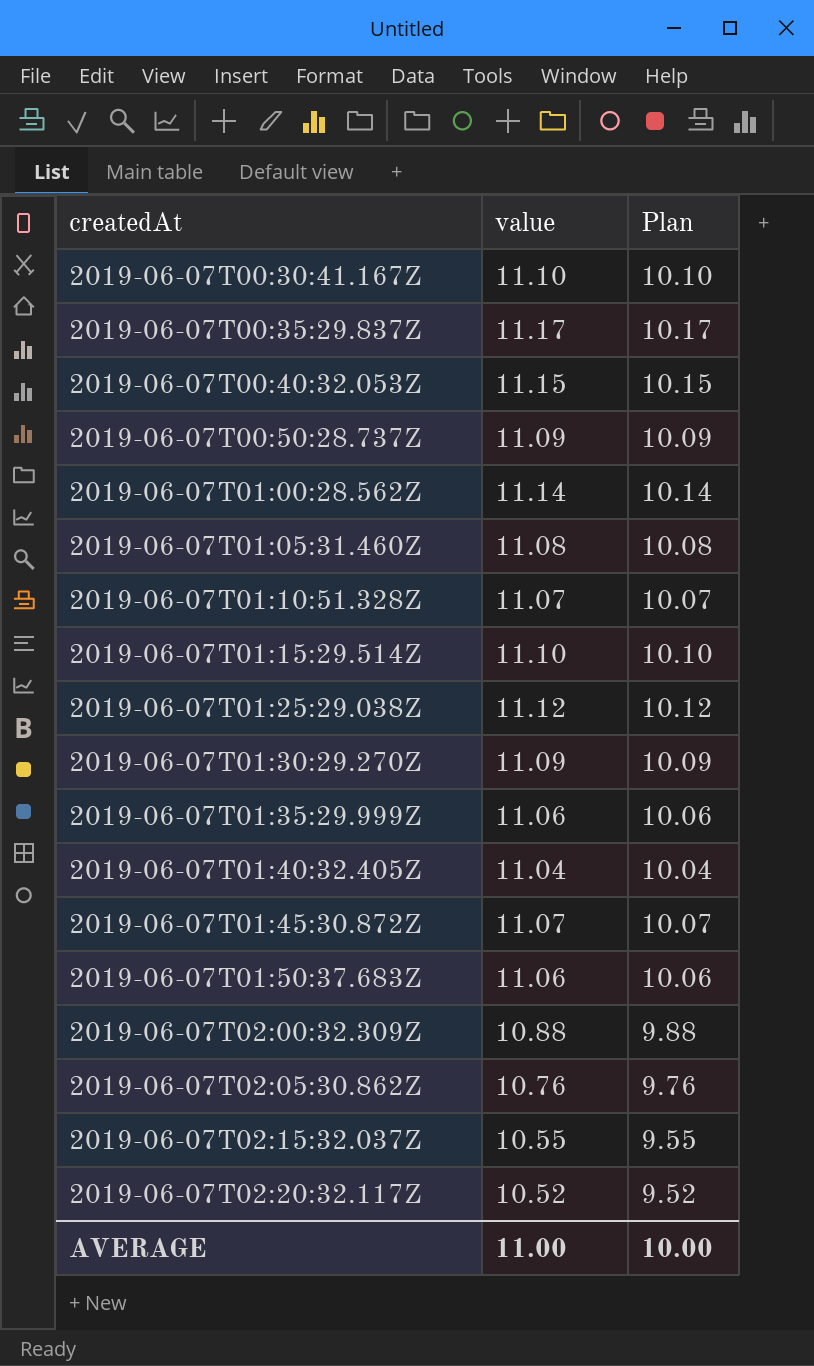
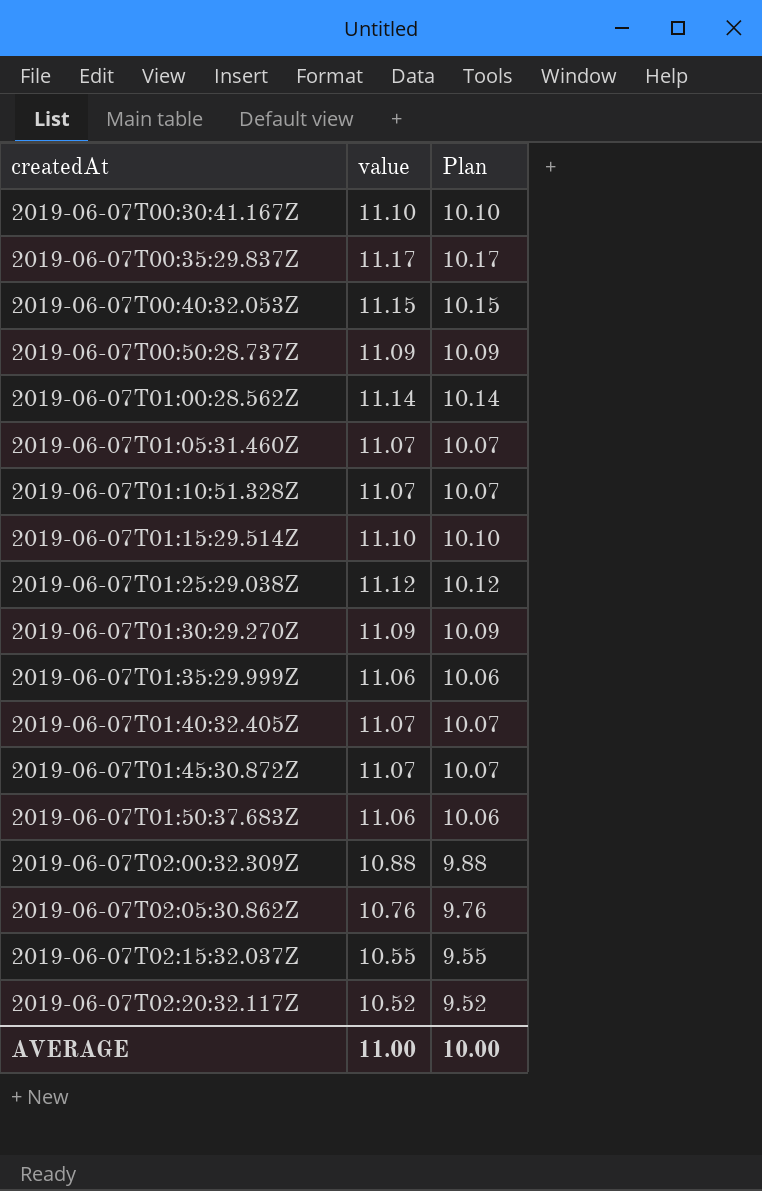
2019-06-07T01:05:31.460Z | value: 11.08 -> 11.07
2019-06-07T01:05:31.460Z | Plan: 10.08 -> 10.07
2019-06-07T01:40:32.405Z | value: 11.04 -> 11.07
2019-06-07T01:40:32.405Z | Plan: 10.04 -> 10.07

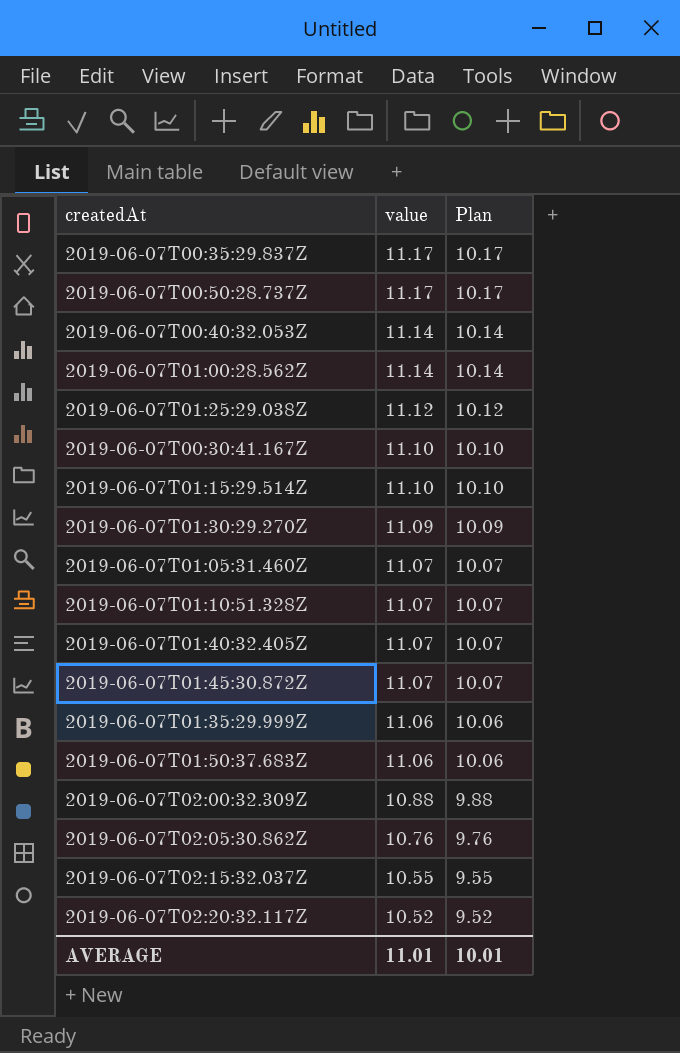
row order: createdAt ascending -> value descending
2019-06-07T00:50:28.737Z | value: 11.09 -> 11.17
2019-06-07T00:50:28.737Z | Plan: 10.09 -> 10.17
2019-06-07T00:40:32.053Z | value: 11.15 -> 11.14
2019-06-07T00:40:32.053Z | Plan: 10.15 -> 10.14
AVERAGE | value: 11.00 -> 11.01
AVERAGE | Plan: 10.00 -> 10.01

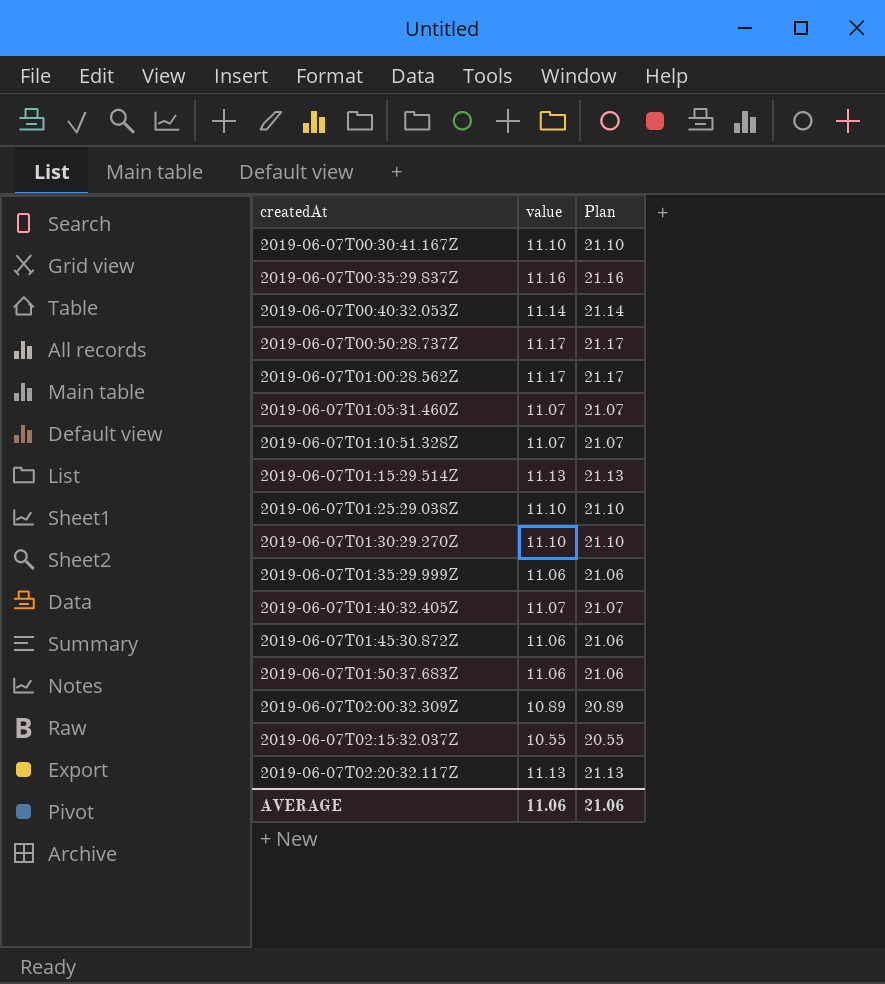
row order: value descending -> createdAt ascending
column Plan | formula: [value] - 1 -> [value] + 10
row 2019-06-07T02:05:30.862Z: 10.76 | 9.76 -> none
2019-06-07T00:35:29.837Z | value: 11.17 -> 11.16
2019-06-07T01:00:28.562Z | value: 11.14 -> 11.17
2019-06-07T01:15:29.514Z | value: 11.10 -> 11.13
2019-06-07T01:25:29.038Z | value: 11.12 -> 11.10
2019-06-07T01:30:29.270Z | value: 11.09 -> 11.10
2019-06-07T01:45:30.872Z | value: 11.07 -> 11.06
2019-06-07T02:00:32.309Z | value: 10.88 -> 10.89
2019-06-07T02:20:32.117Z | value: 10.52 -> 11.13
AVERAGE | value: 11.01 -> 11.06
AVERAGE | Plan: 10.01 -> 21.06

